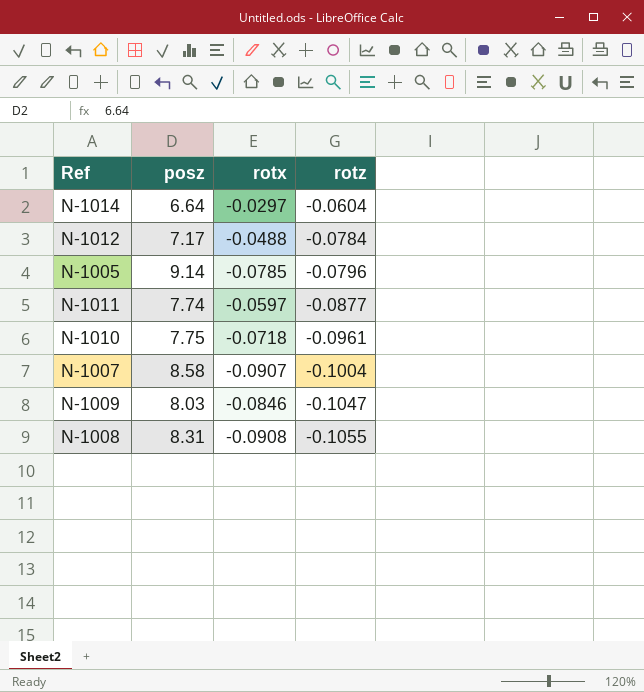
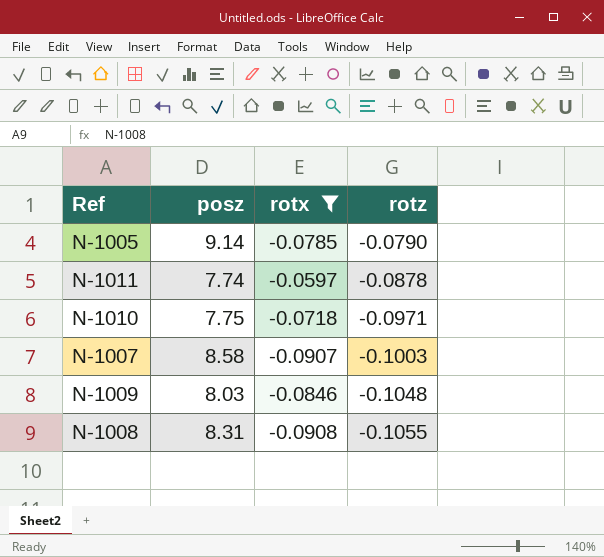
filter: none -> rotx <= -0.0597
N-1005 | rotz: -0.0796 -> -0.0790
N-1011 | rotz: -0.0877 -> -0.0878
N-1010 | rotz: -0.0961 -> -0.0971
N-1007 | rotz: -0.1004 -> -0.1003
N-1009 | rotz: -0.1047 -> -0.1048

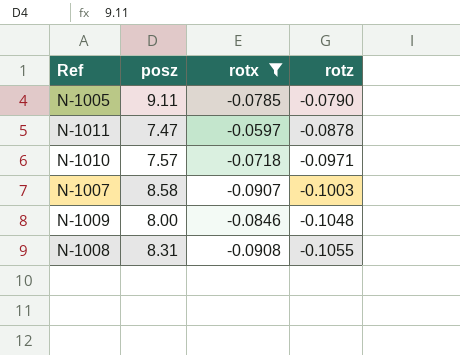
N-1005 | posz: 9.14 -> 9.11
N-1011 | posz: 7.74 -> 7.47
N-1010 | posz: 7.75 -> 7.57
N-1009 | posz: 8.03 -> 8.00

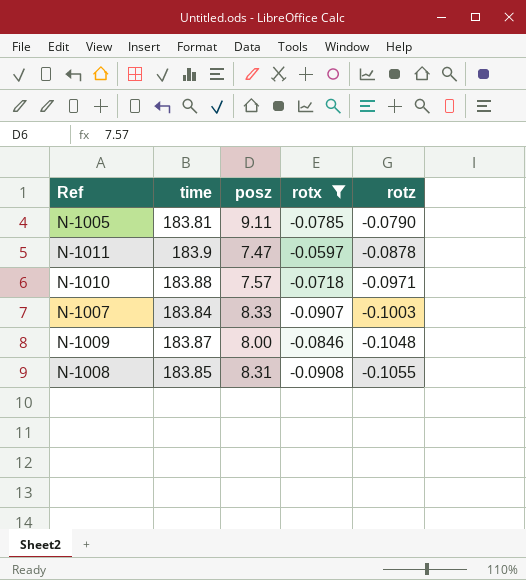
column time | position: none -> 2
N-1007 | posz: 8.58 -> 8.33

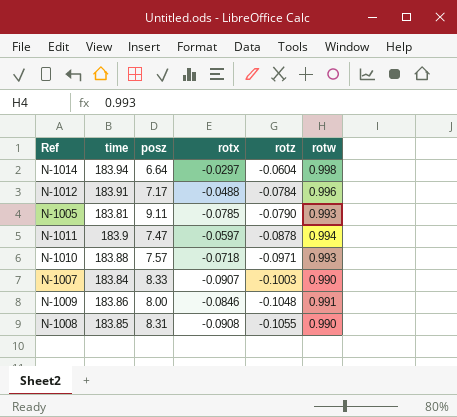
filter: rotx <= -0.0597 -> none
column rotw | position: none -> 6
N-1009 | time: 183.87 -> 183.86

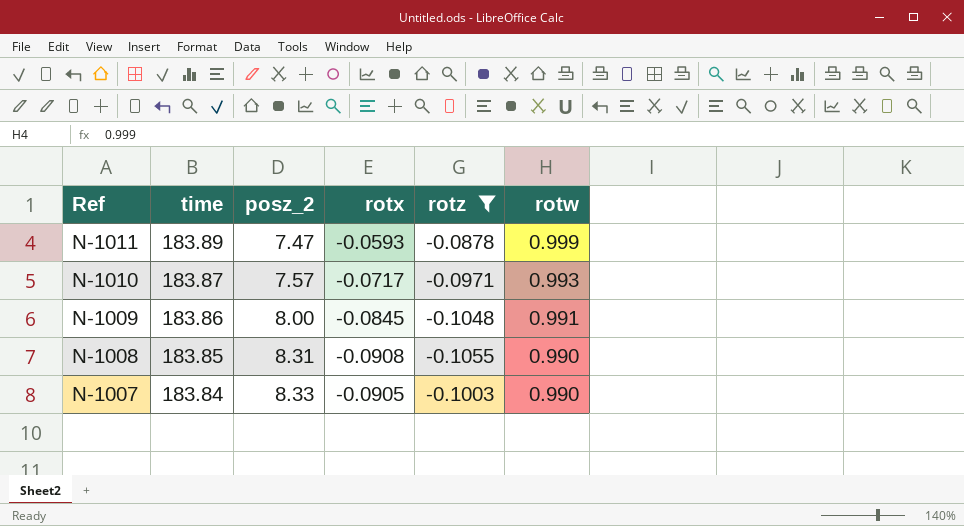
filter: none -> rotz <= -0.0878
row order: rotz descending -> Ref descending
column name: posz -> posz_2
N-1011 | time: 183.9 -> 183.89
N-1011 | rotx: -0.0597 -> -0.0593
N-1011 | rotw: 0.994 -> 0.999
N-1010 | time: 183.88 -> 183.87
N-1010 | rotx: -0.0718 -> -0.0717
N-1009 | rotx: -0.0846 -> -0.0845
N-1007 | rotx: -0.0907 -> -0.0905

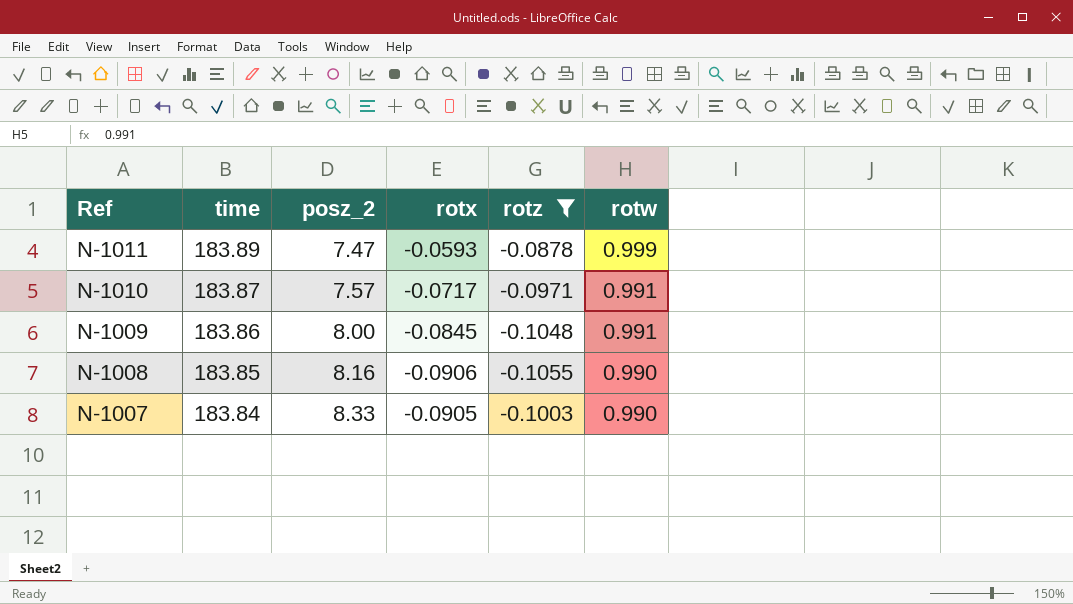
N-1010 | rotw: 0.993 -> 0.991
N-1008 | posz_2: 8.31 -> 8.16
N-1008 | rotx: -0.0908 -> -0.0906

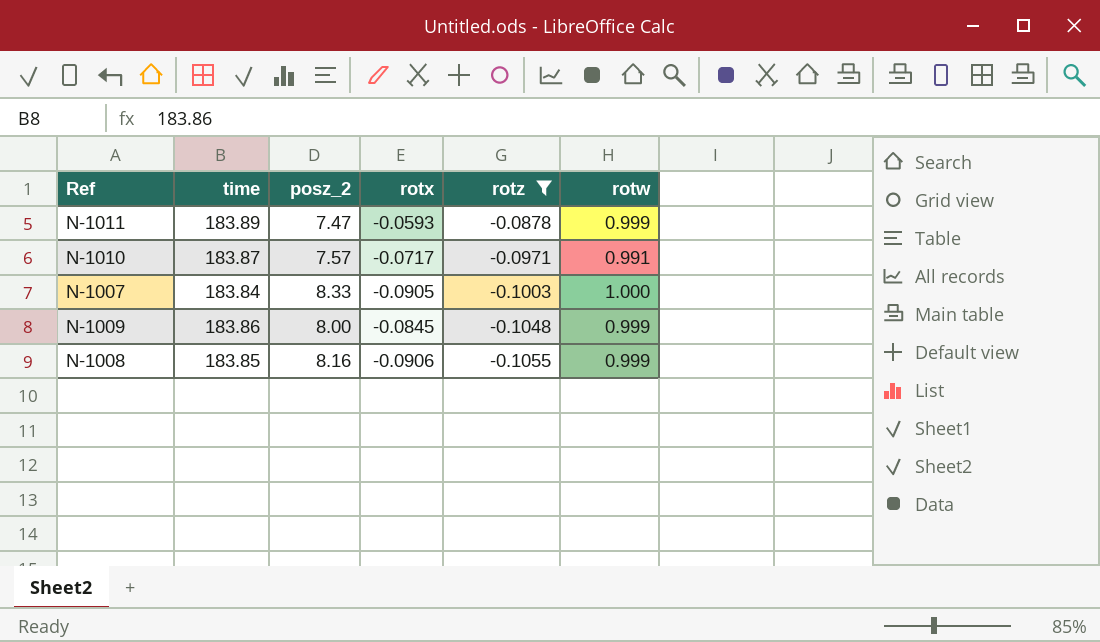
row order: Ref descending -> rotz descending
N-1007 | rotw: 0.990 -> 1.000
N-1009 | rotw: 0.991 -> 0.999
N-1008 | rotw: 0.990 -> 0.999

